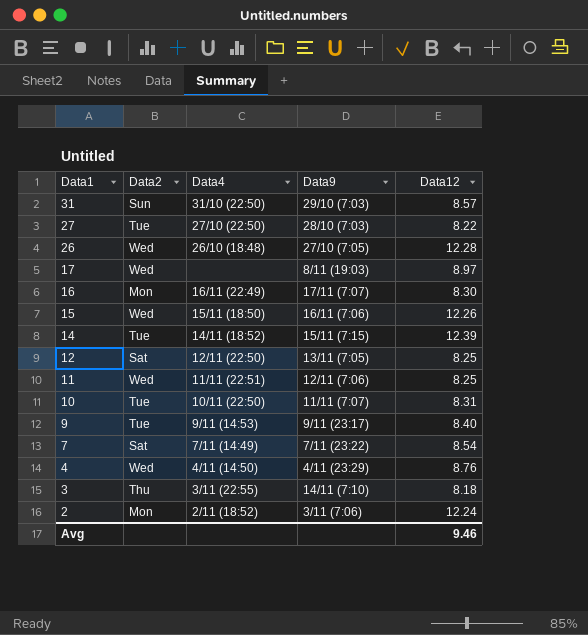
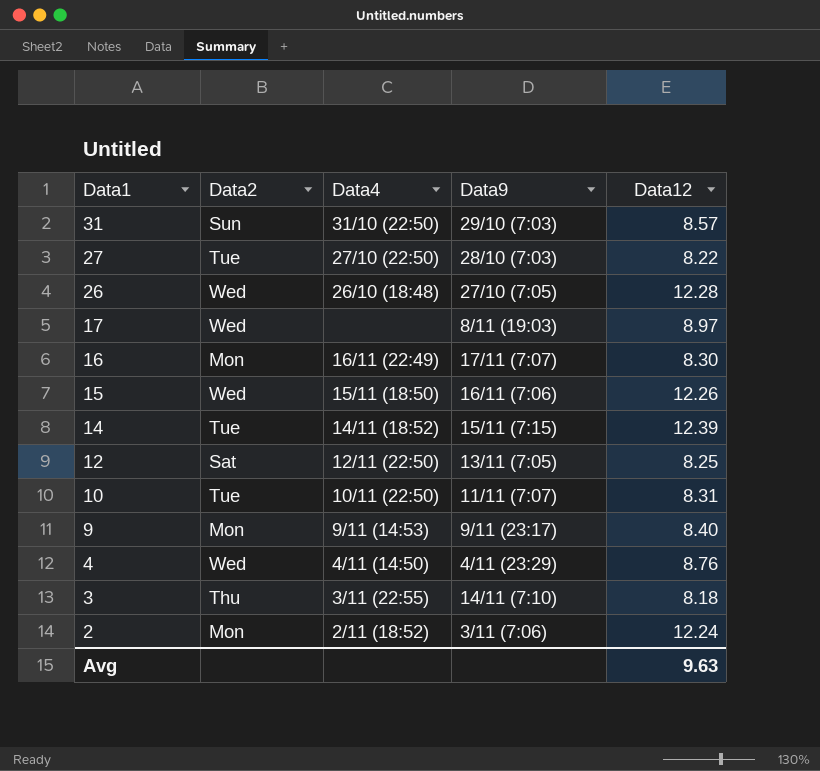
row 11: Wed | 11/11 (22:51) | 12/11 (7:06) | 8.25 -> none
row 7: Sat | 7/11 (14:49) | 7/11 (23:22) | 8.54 -> none
9 | Data2: Tue -> Mon
Avg | Data12: 9.46 -> 9.63

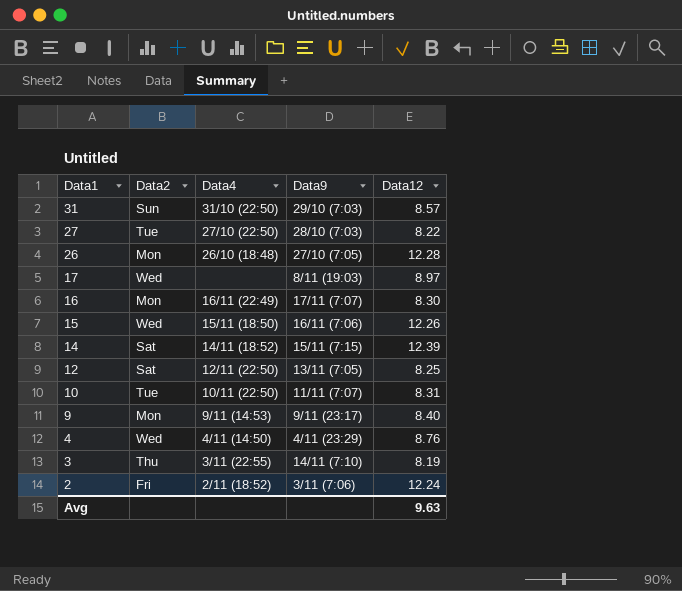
26 | Data2: Wed -> Mon
14 | Data2: Tue -> Sat
3 | Data12: 8.18 -> 8.19
2 | Data2: Mon -> Fri

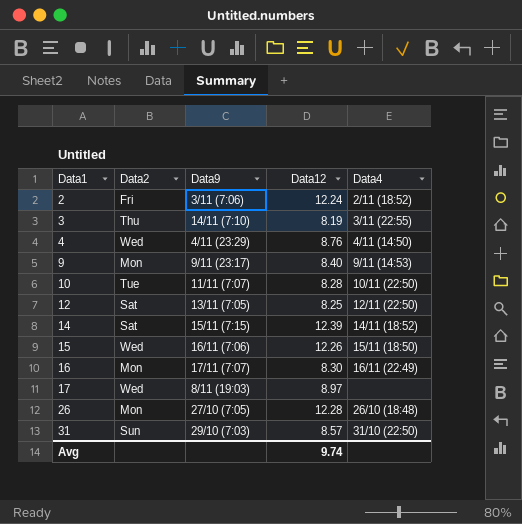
row order: Data1 descending -> Data1 ascending
column Data4 | position: 3 -> 5
row 27: Tue | 27/10 (22:50) | 28/10 (7:03) | 8.22 -> none
10 | Data12: 8.31 -> 8.28
Avg | Data12: 9.63 -> 9.74

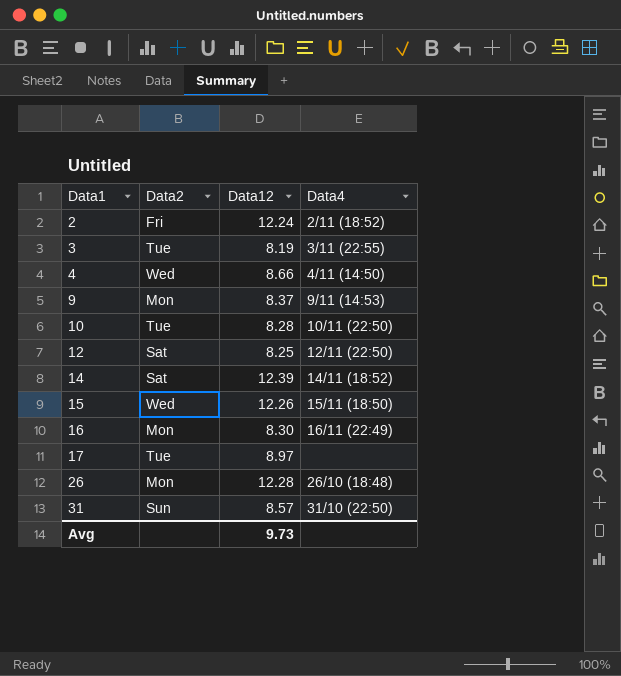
column Data9 | position: 3 -> none
3 | Data2: Thu -> Tue
4 | Data12: 8.76 -> 8.66
9 | Data12: 8.40 -> 8.37
17 | Data2: Wed -> Tue
Avg | Data12: 9.74 -> 9.73

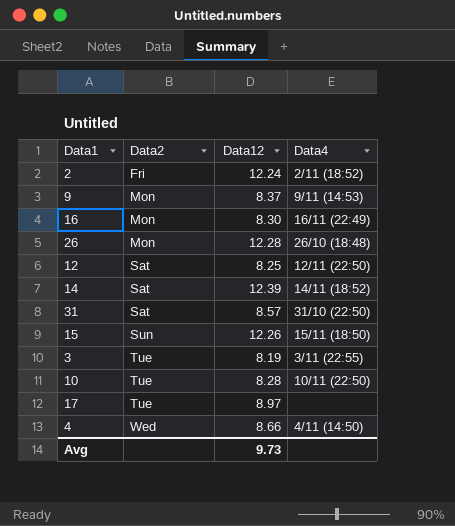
row order: Data1 ascending -> Data2 ascending
31 | Data2: Sun -> Sat
15 | Data2: Wed -> Sun

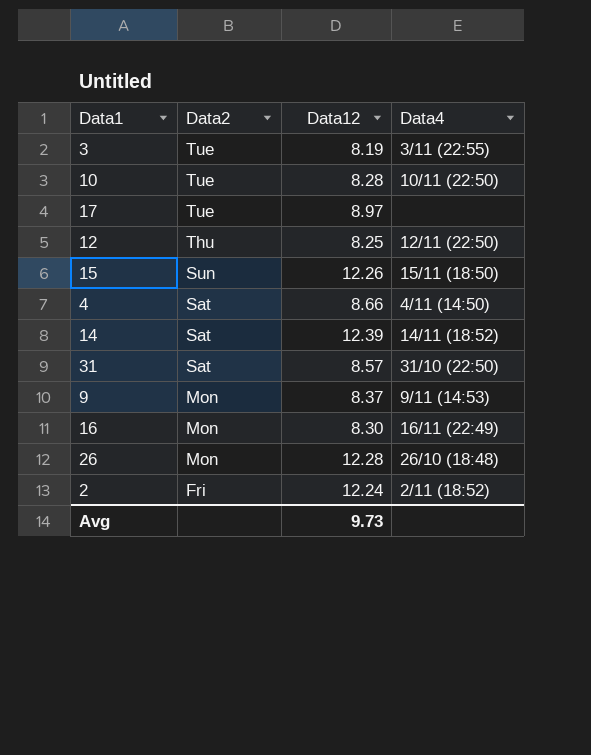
row order: Data2 ascending -> Data2 descending
12 | Data2: Sat -> Thu
4 | Data2: Wed -> Sat

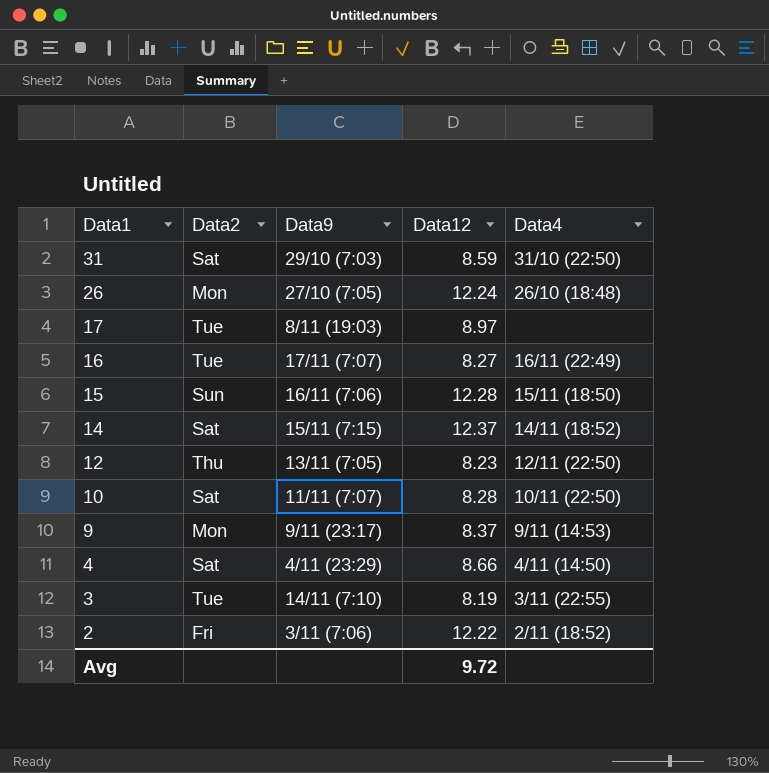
row order: Data2 descending -> Data1 descending
column Data9 | position: none -> 3
31 | Data12: 8.57 -> 8.59
26 | Data12: 12.28 -> 12.24
16 | Data2: Mon -> Tue
16 | Data12: 8.30 -> 8.27
15 | Data12: 12.26 -> 12.28
14 | Data12: 12.39 -> 12.37
12 | Data12: 8.25 -> 8.23
10 | Data2: Tue -> Sat
2 | Data12: 12.24 -> 12.22
Avg | Data12: 9.73 -> 9.72

